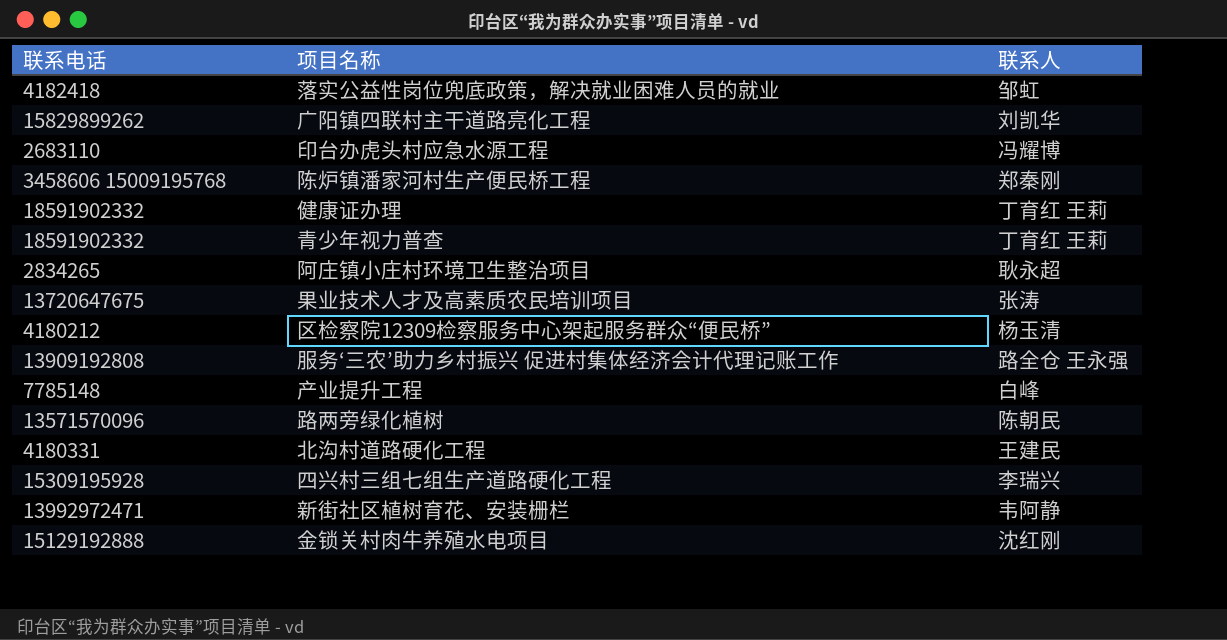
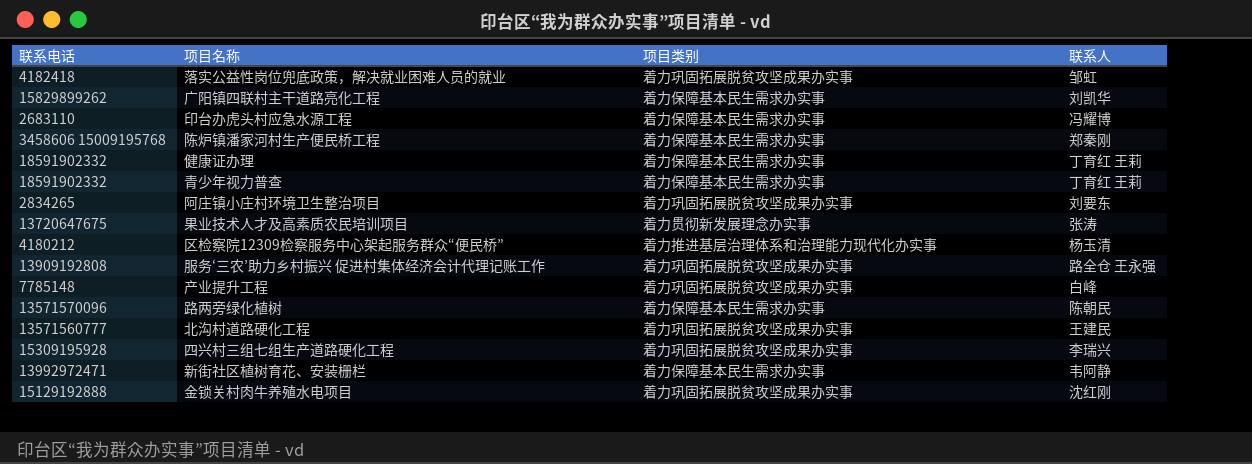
column 项目类别 | position: none -> 3
阿庄镇小庄村环境卫生整治项目 | 联系人: 耿永超 -> 刘要东
北沟村道路硬化工程 | 联系电话: 4180331 -> 13571560777

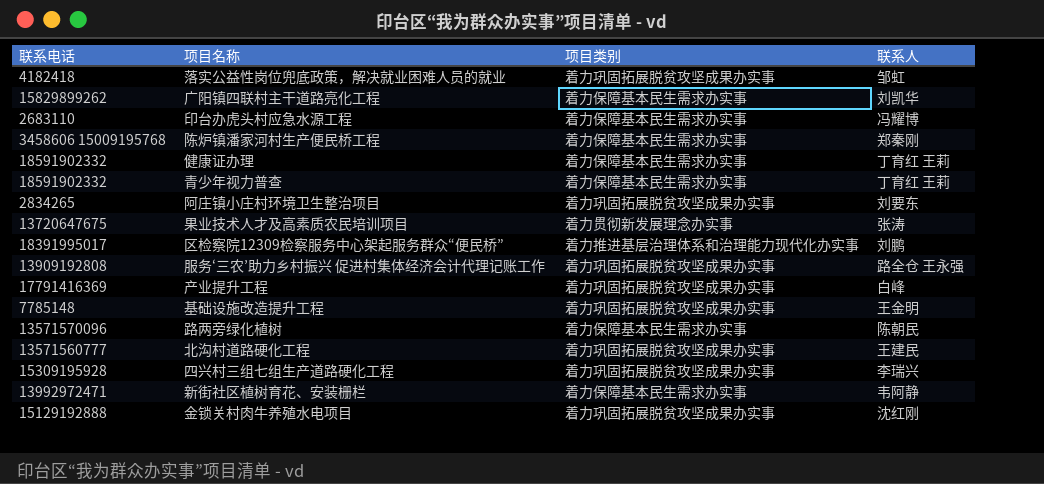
区检察院12309检察服务中心架起服务群众“便民桥” | 联系电话: 4180212 -> 18391995017
区检察院12309检察服务中心架起服务群众“便民桥” | 联系人: 杨玉清 -> 刘鹏
产业提升工程 | 联系电话: 7785148 -> 17791416369
row 基础设施改造提升工程: none -> 7785148 | 着力巩固拓展脱贫攻坚成果办实事 | 王金明

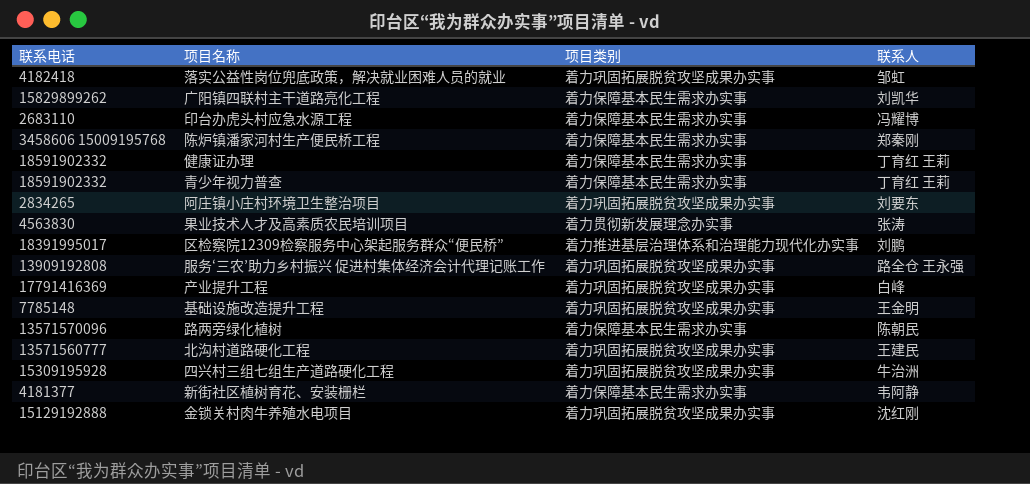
果业技术人才及高素质农民培训项目 | 联系电话: 13720647675 -> 4563830
四兴村三组七组生产道路硬化工程 | 联系人: 李瑞兴 -> 牛治洲
新街社区植树育花、安装栅栏 | 联系电话: 13992972471 -> 4181377

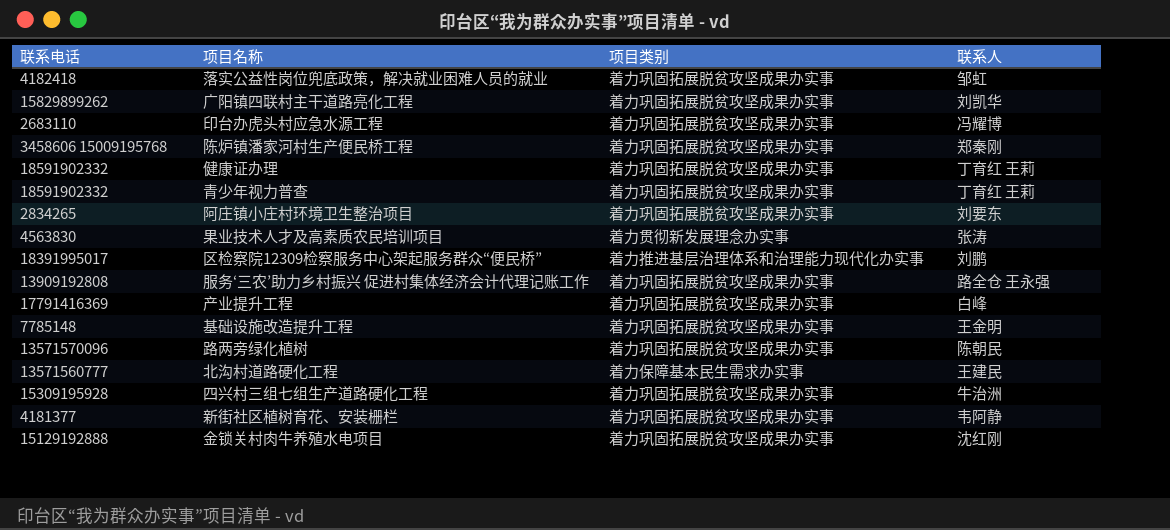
广阳镇四联村主干道路亮化工程 | 项目类别: 着力保障基本民生需求办实事 -> 着力巩固拓展脱贫攻坚成果办实事
印台办虎头村应急水源工程 | 项目类别: 着力保障基本民生需求办实事 -> 着力巩固拓展脱贫攻坚成果办实事
陈炉镇潘家河村生产便民桥工程 | 项目类别: 着力保障基本民生需求办实事 -> 着力巩固拓展脱贫攻坚成果办实事
健康证办理 | 项目类别: 着力保障基本民生需求办实事 -> 着力巩固拓展脱贫攻坚成果办实事
青少年视力普查 | 项目类别: 着力保障基本民生需求办实事 -> 着力巩固拓展脱贫攻坚成果办实事
路两旁绿化植树 | 项目类别: 着力保障基本民生需求办实事 -> 着力巩固拓展脱贫攻坚成果办实事
北沟村道路硬化工程 | 项目类别: 着力巩固拓展脱贫攻坚成果办实事 -> 着力保障基本民生需求办实事
新街社区植树育花、安装栅栏 | 项目类别: 着力保障基本民生需求办实事 -> 着力巩固拓展脱贫攻坚成果办实事

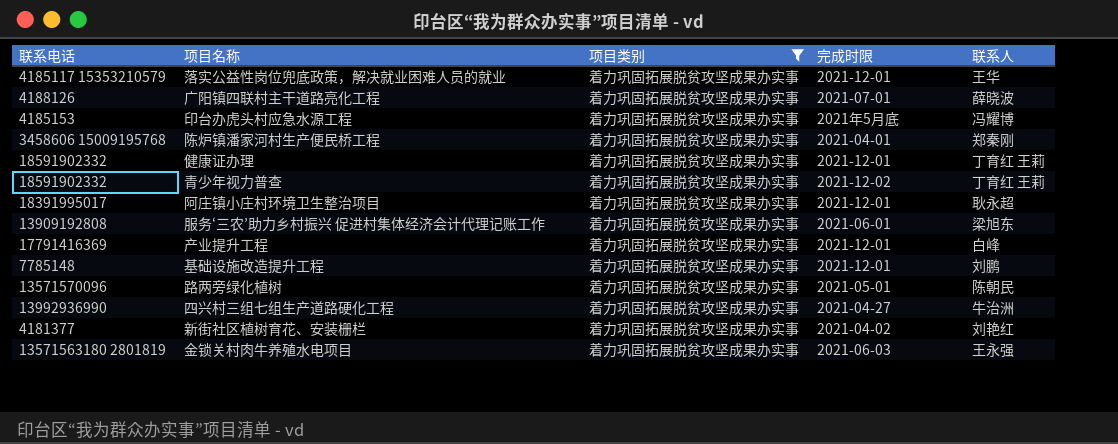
filter: none -> 项目类别 = 着力巩固拓展脱贫攻坚成果办实事
column 完成时限 | position: none -> 4
落实公益性岗位兜底政策，解决就业困难人员的就业 | 联系电话: 4182418 -> 4185117 15353210579
落实公益性岗位兜底政策，解决就业困难人员的就业 | 联系人: 邹虹 -> 王华
广阳镇四联村主干道路亮化工程 | 联系电话: 15829899262 -> 4188126
广阳镇四联村主干道路亮化工程 | 联系人: 刘凯华 -> 薛晓波
印台办虎头村应急水源工程 | 联系电话: 2683110 -> 4185153
阿庄镇小庄村环境卫生整治项目 | 联系电话: 2834265 -> 18391995017
阿庄镇小庄村环境卫生整治项目 | 联系人: 刘要东 -> 耿永超
服务‘三农’助力乡村振兴 促进村集体经济会计代理记账工作 | 联系人: 路全仓 王永强 -> 梁旭东
基础设施改造提升工程 | 联系人: 王金明 -> 刘鹏
四兴村三组七组生产道路硬化工程 | 联系电话: 15309195928 -> 13992936990
新街社区植树育花、安装栅栏 | 联系人: 韦阿静 -> 刘艳红
金锁关村肉牛养殖水电项目 | 联系电话: 15129192888 -> 13571563180 2801819
金锁关村肉牛养殖水电项目 | 联系人: 沈红刚 -> 王永强

